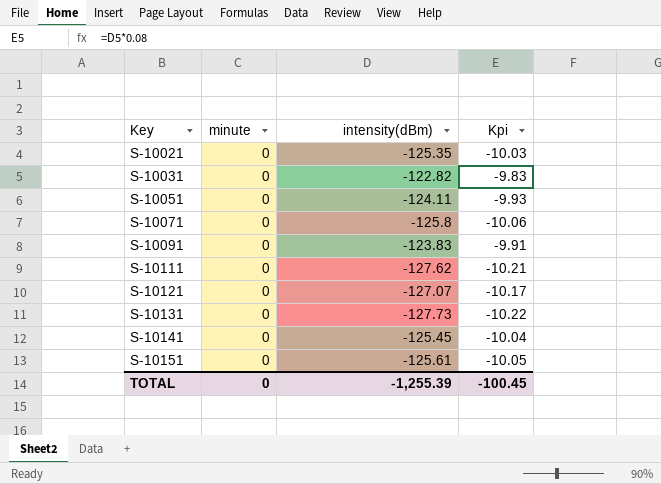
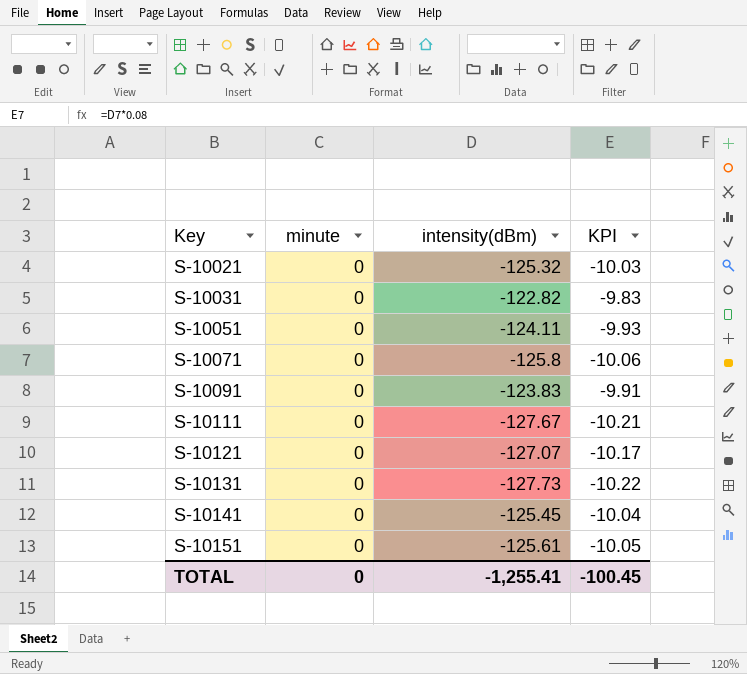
column name: Kpi -> KPI
S-10021 | intensity(dBm): -125.35 -> -125.32
S-10111 | intensity(dBm): -127.62 -> -127.67
TOTAL | intensity(dBm): -1,255.39 -> -1,255.41

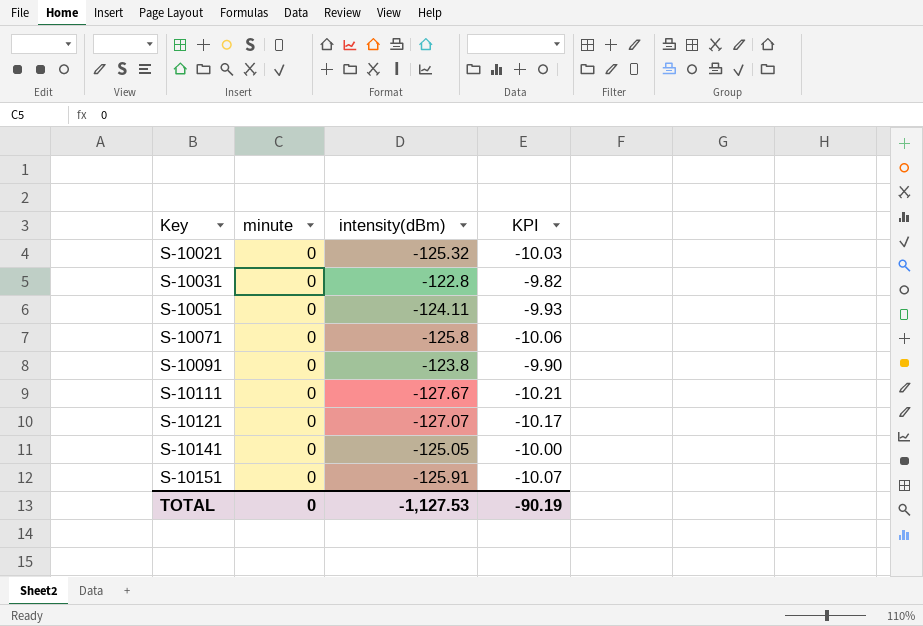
row S-10131: 0 | -127.73 | -10.22 -> none
S-10031 | intensity(dBm): -122.82 -> -122.8
S-10031 | KPI: -9.83 -> -9.82
S-10091 | intensity(dBm): -123.83 -> -123.8
S-10091 | KPI: -9.91 -> -9.90
S-10141 | intensity(dBm): -125.45 -> -125.05
S-10141 | KPI: -10.04 -> -10.00
S-10151 | intensity(dBm): -125.61 -> -125.91
S-10151 | KPI: -10.05 -> -10.07
TOTAL | intensity(dBm): -1,255.41 -> -1,127.53
TOTAL | KPI: -100.45 -> -90.19

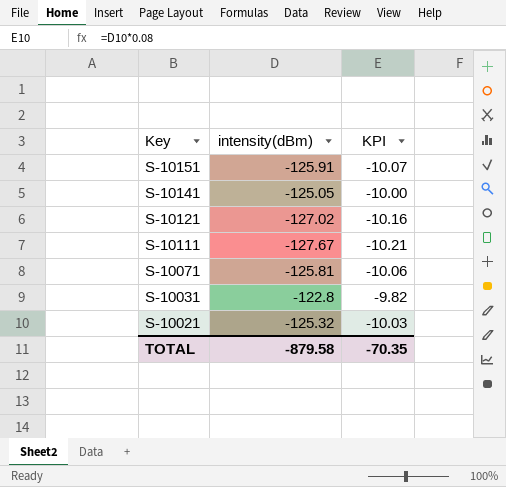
row order: Key ascending -> Key descending
column minute | position: 2 -> none
row S-10051: 0 | -124.11 | -9.93 -> none
row S-10091: 0 | -123.8 | -9.90 -> none
S-10121 | intensity(dBm): -127.07 -> -127.02
S-10121 | KPI: -10.17 -> -10.16
S-10071 | intensity(dBm): -125.8 -> -125.81
TOTAL | intensity(dBm): -1,127.53 -> -879.58
TOTAL | KPI: -90.19 -> -70.35

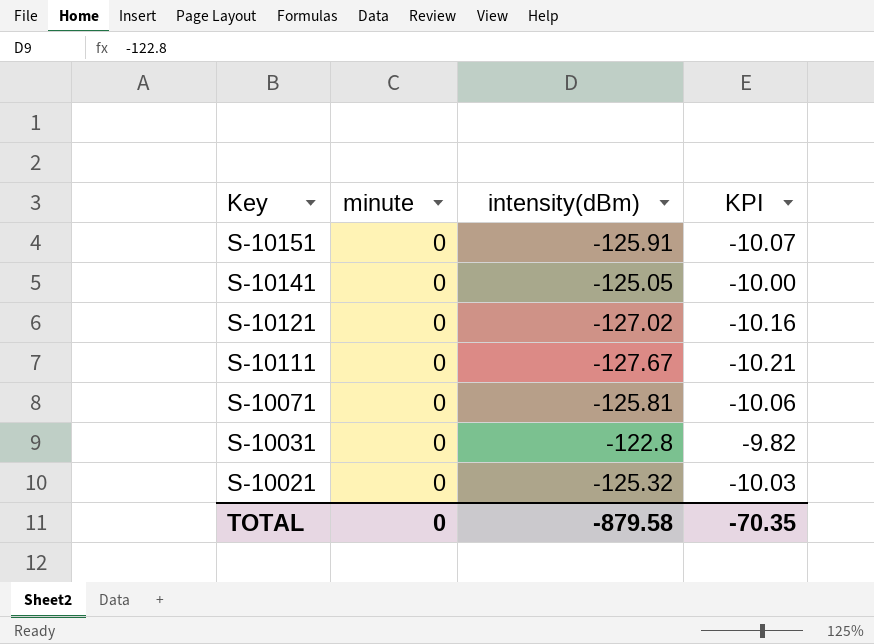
column minute | position: none -> 2

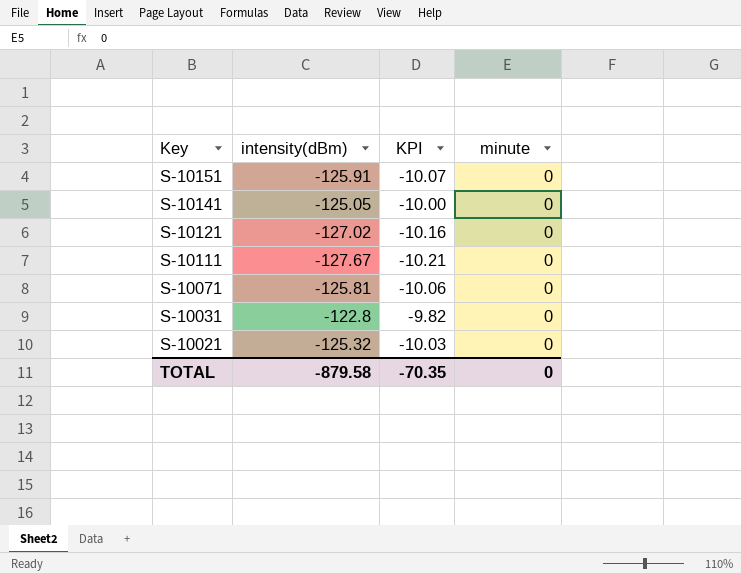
column minute | position: 2 -> 4

